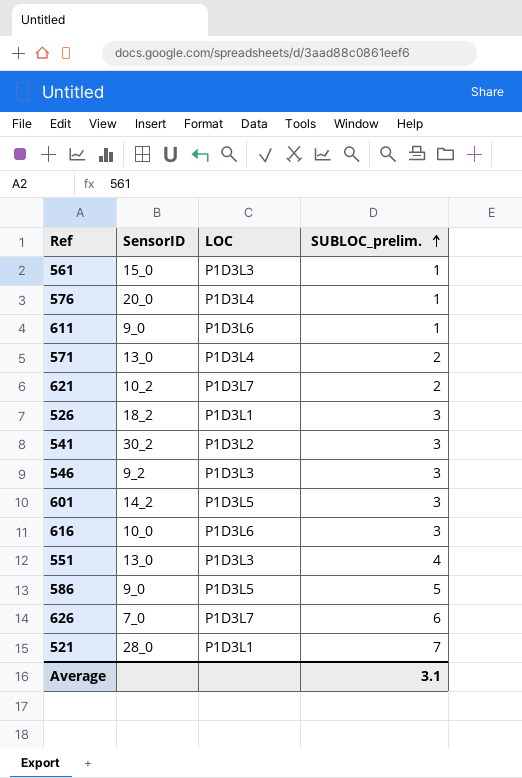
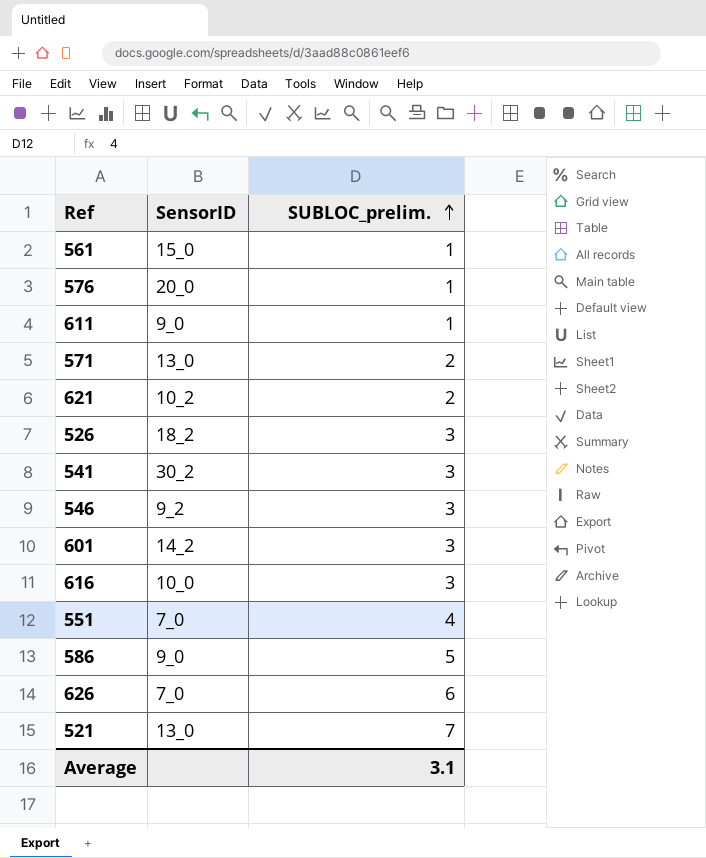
column LOC | position: 3 -> none
551 | SensorID: 13_0 -> 7_0
521 | SensorID: 28_0 -> 13_0

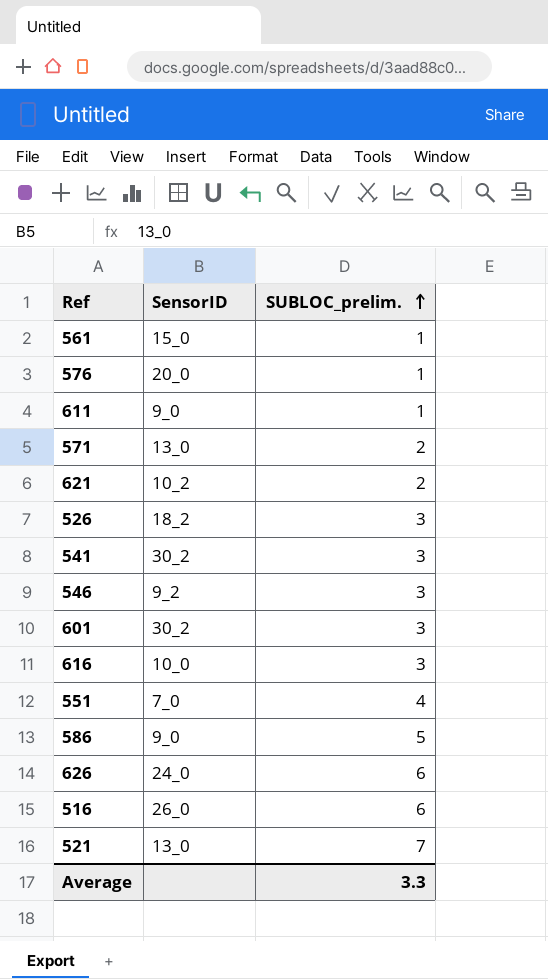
601 | SensorID: 14_2 -> 30_2
626 | SensorID: 7_0 -> 24_0
row 516: none -> 26_0 | 6
Average | SUBLOC_prelim.: 3.1 -> 3.3

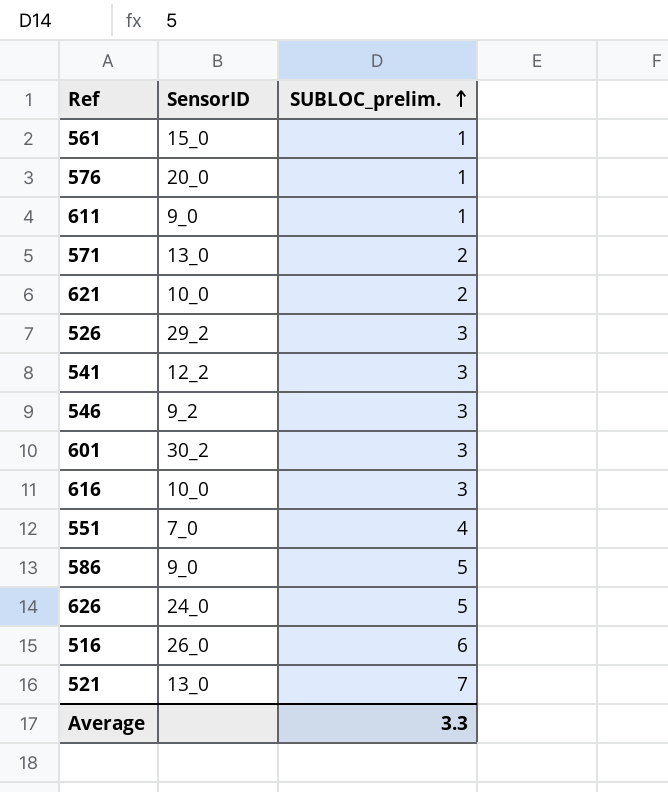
621 | SensorID: 10_2 -> 10_0
526 | SensorID: 18_2 -> 29_2
541 | SensorID: 30_2 -> 12_2
626 | SUBLOC_prelim.: 6 -> 5

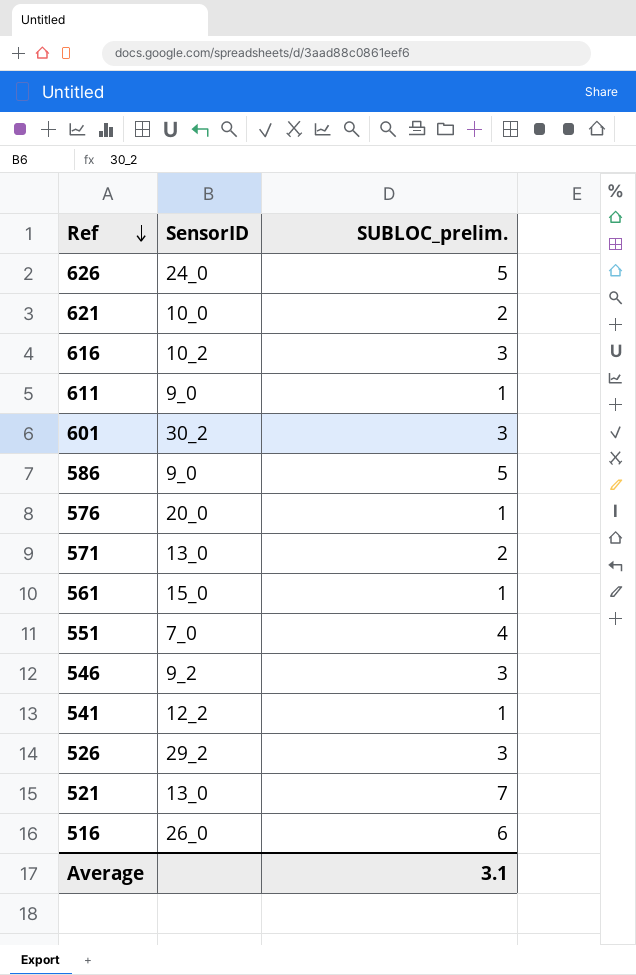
row order: SUBLOC_prelim. ascending -> Ref descending
616 | SensorID: 10_0 -> 10_2
541 | SUBLOC_prelim.: 3 -> 1
Average | SUBLOC_prelim.: 3.3 -> 3.1

